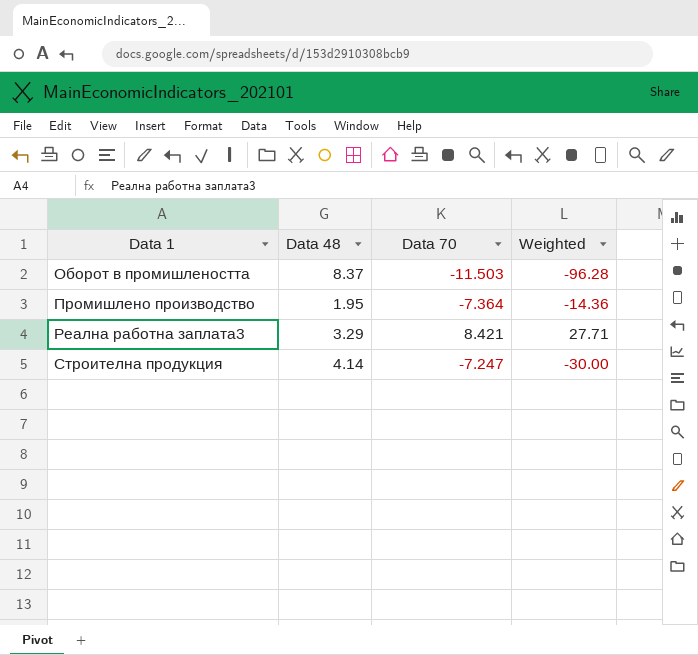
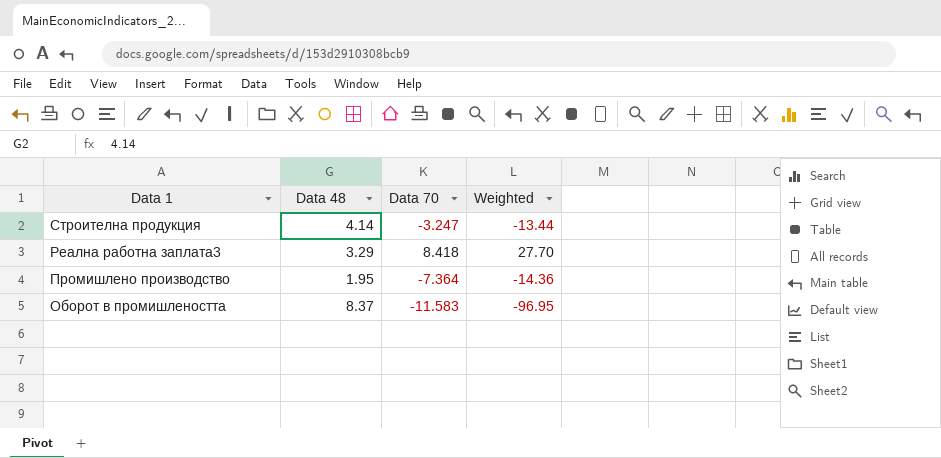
row order: Data 1 ascending -> Data 1 descending
Строителна продукция | Data 70: -7.247 -> -3.247
Строителна продукция | Weighted: -30.00 -> -13.44
Реална работна заплата3 | Data 70: 8.421 -> 8.418
Реална работна заплата3 | Weighted: 27.71 -> 27.70
Оборот в промишлеността | Data 70: -11.503 -> -11.583
Оборот в промишлеността | Weighted: -96.28 -> -96.95

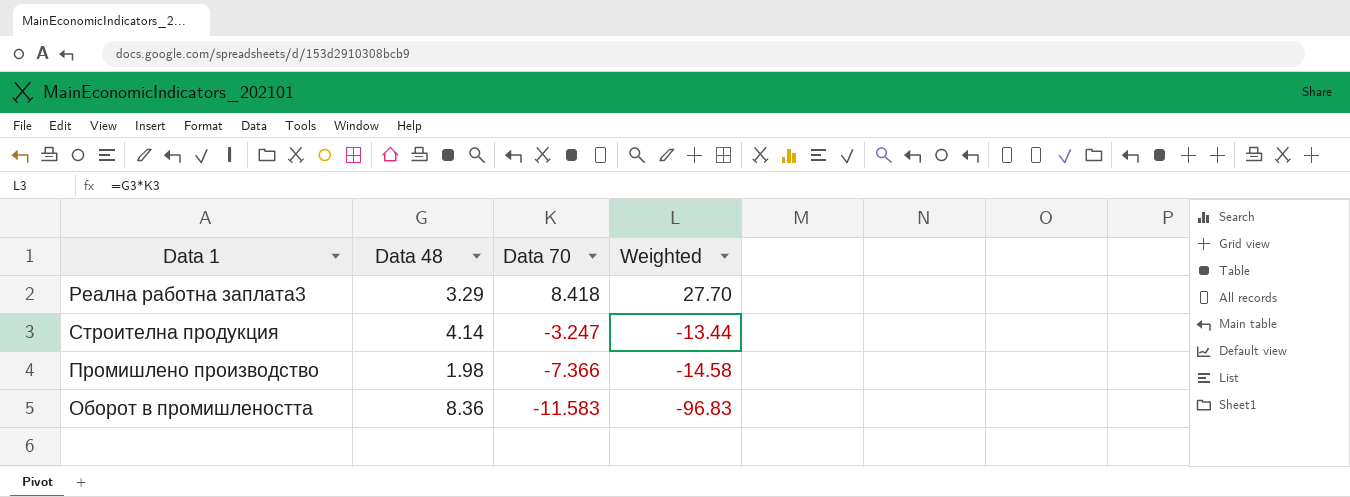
row order: Data 1 descending -> Data 70 descending
Промишлено производство | Data 48: 1.95 -> 1.98
Промишлено производство | Data 70: -7.364 -> -7.366
Промишлено производство | Weighted: -14.36 -> -14.58
Оборот в промишлеността | Data 48: 8.37 -> 8.36
Оборот в промишлеността | Weighted: -96.95 -> -96.83

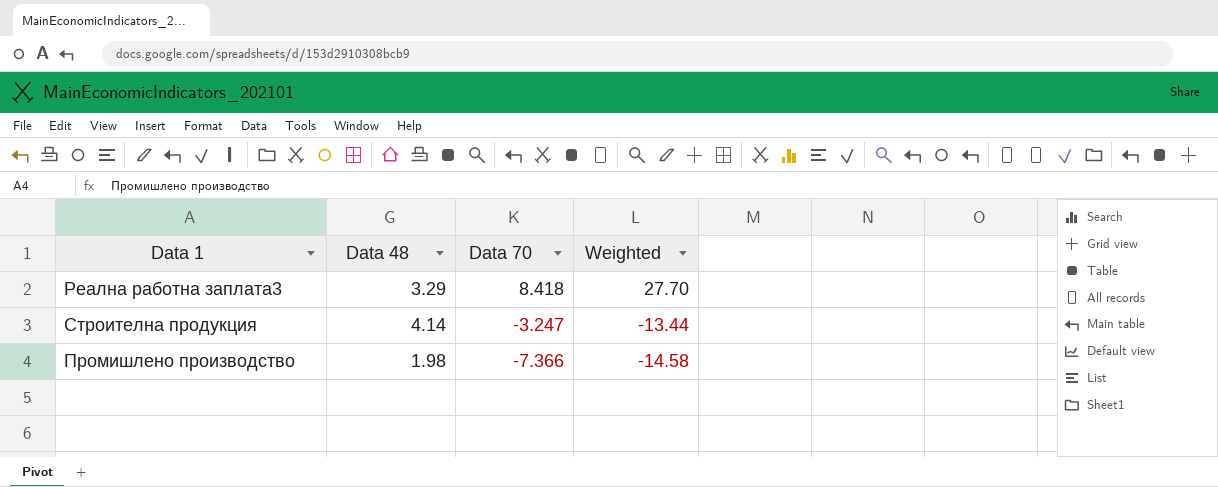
row Оборот в промишлеността: 8.36 | -11.583 | -96.83 -> none

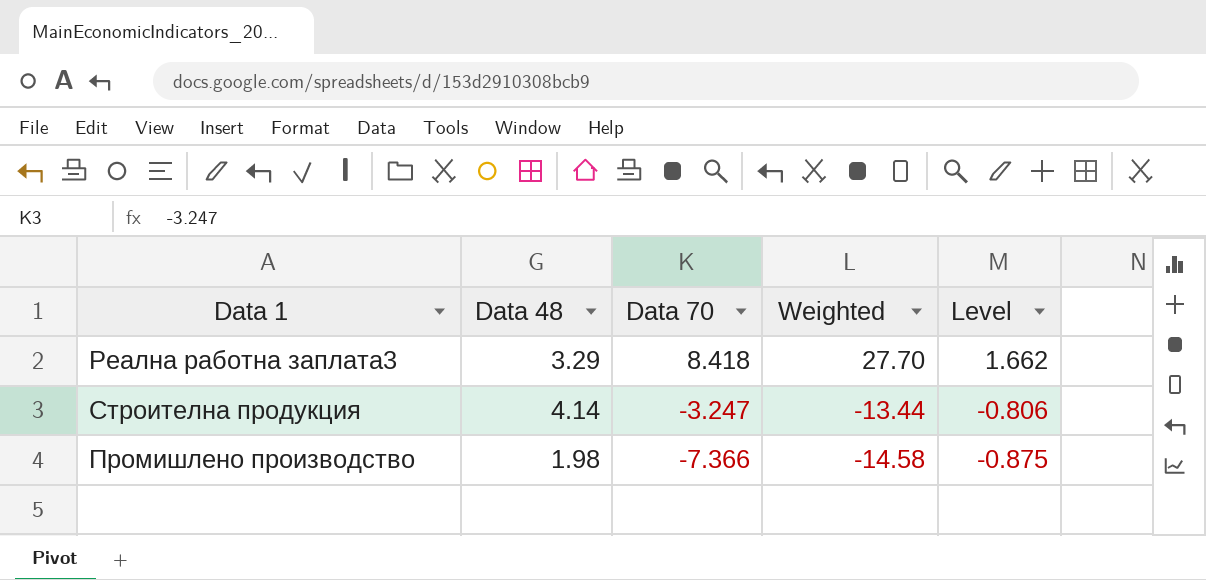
column Level | formula: none -> [Weighted] * 0.06

